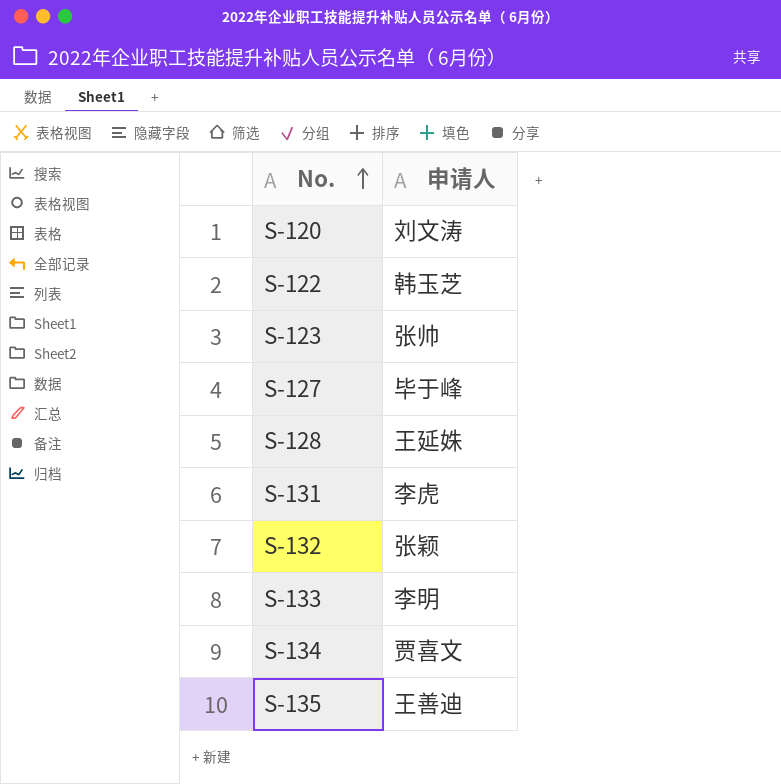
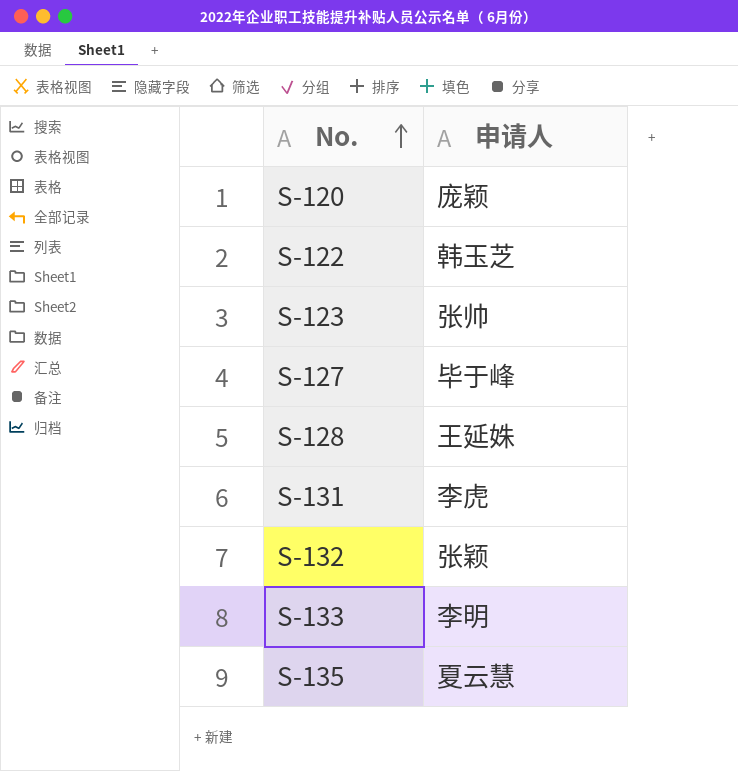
row S-134: 贾喜文 -> none
S-120 | 申请人: 刘文涛 -> 庞颖
S-135 | 申请人: 王善迪 -> 夏云慧

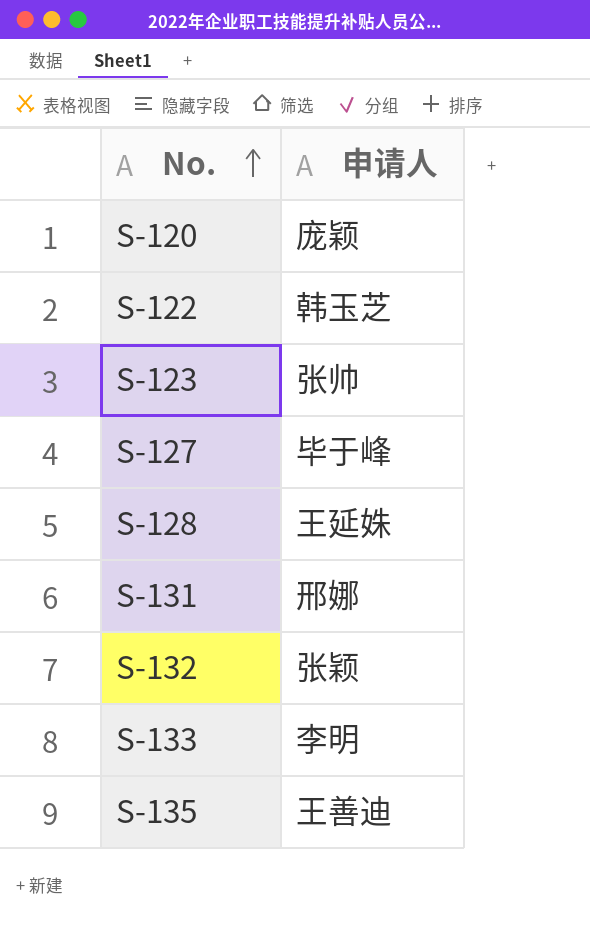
S-131 | 申请人: 李虎 -> 邢娜
S-135 | 申请人: 夏云慧 -> 王善迪

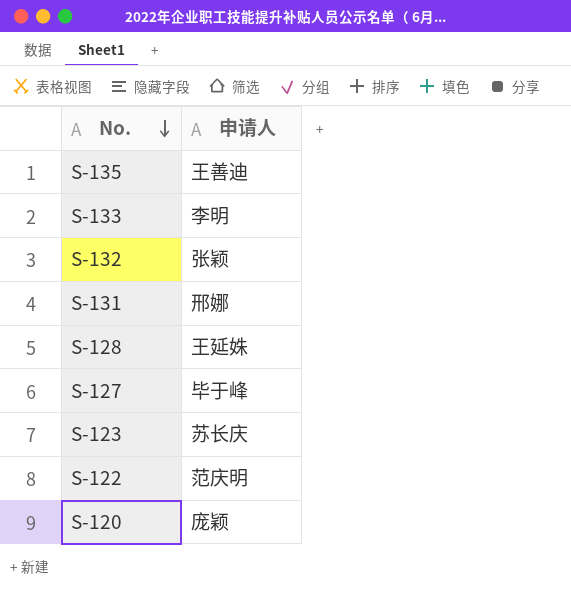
row order: No. ascending -> No. descending
S-123 | 申请人: 张帅 -> 苏长庆
S-122 | 申请人: 韩玉芝 -> 范庆明

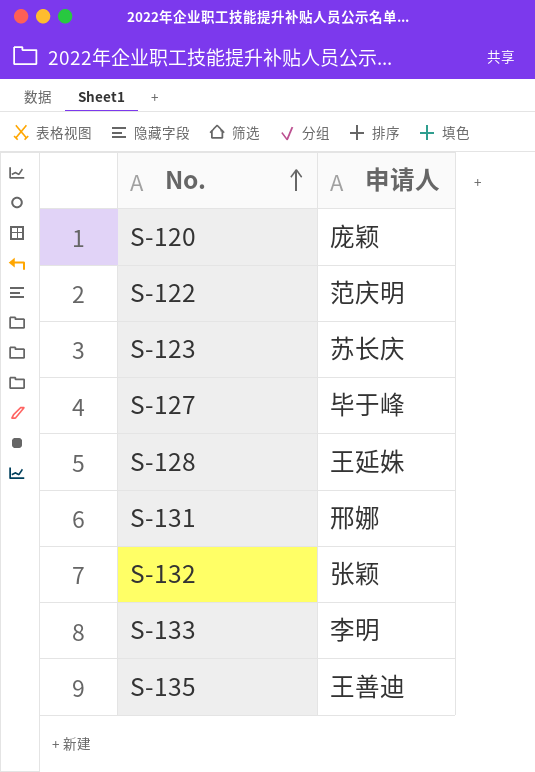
row order: No. descending -> No. ascending

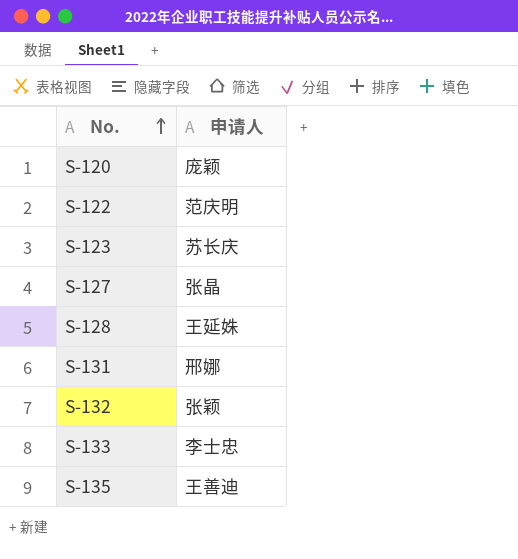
S-127 | 申请人: 毕于峰 -> 张晶
S-133 | 申请人: 李明 -> 李士忠

